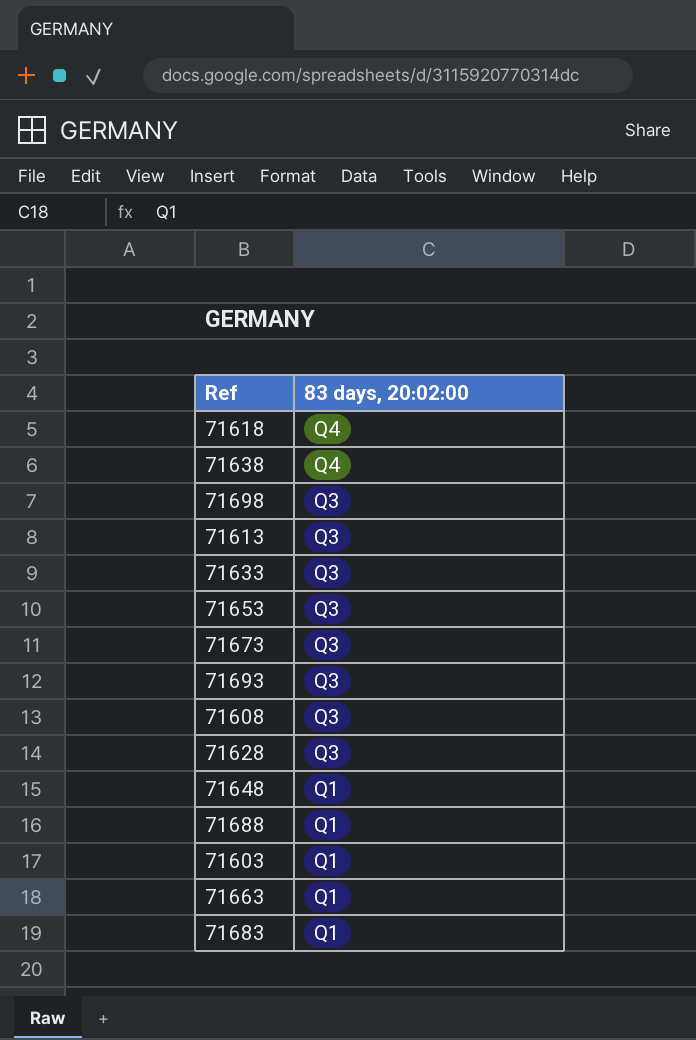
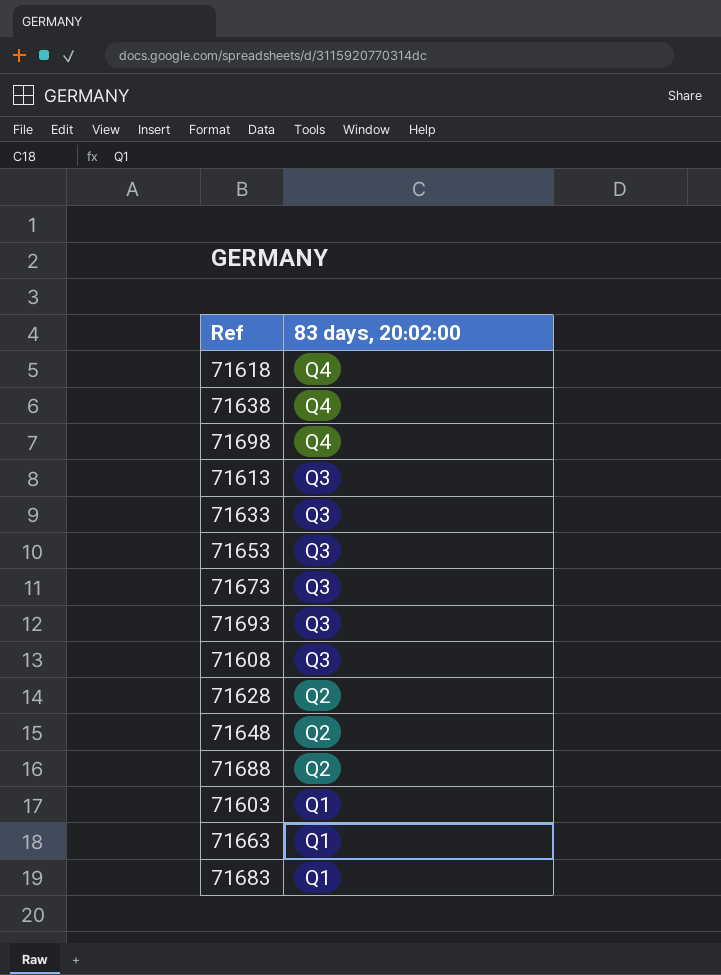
71698 | 83 days, 20:02:00: Q3 -> Q4
71628 | 83 days, 20:02:00: Q3 -> Q2
71648 | 83 days, 20:02:00: Q1 -> Q2
71688 | 83 days, 20:02:00: Q1 -> Q2

